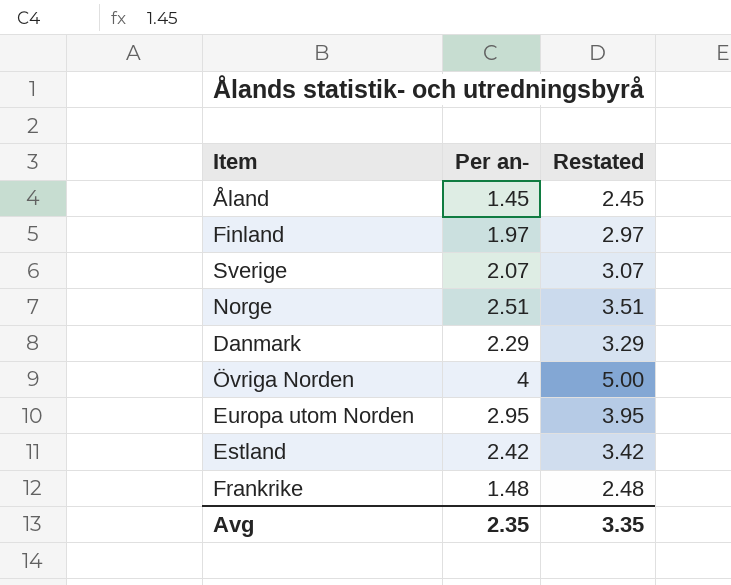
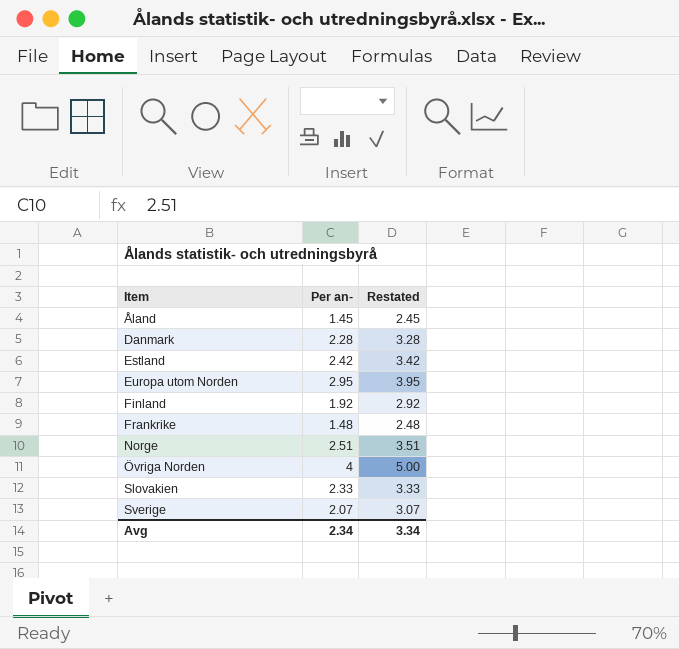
row order: none -> Item ascending
Danmark | Per an-: 2.29 -> 2.28
Danmark | Restated: 3.29 -> 3.28
Finland | Per an-: 1.97 -> 1.92
Finland | Restated: 2.97 -> 2.92
row Slovakien: none -> 2.33 | 3.33
Avg | Per an-: 2.35 -> 2.34
Avg | Restated: 3.35 -> 3.34

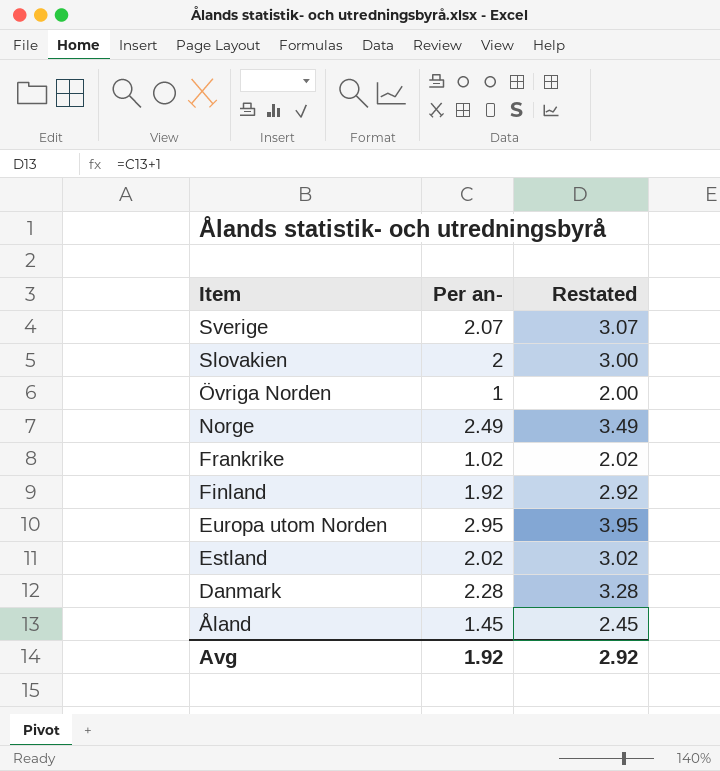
row order: Item ascending -> Item descending
Slovakien | Per an-: 2.33 -> 2
Slovakien | Restated: 3.33 -> 3.00
Övriga Norden | Per an-: 4 -> 1
Övriga Norden | Restated: 5.00 -> 2.00
Norge | Per an-: 2.51 -> 2.49
Norge | Restated: 3.51 -> 3.49
Frankrike | Per an-: 1.48 -> 1.02
Frankrike | Restated: 2.48 -> 2.02
Estland | Per an-: 2.42 -> 2.02
Estland | Restated: 3.42 -> 3.02
Avg | Per an-: 2.34 -> 1.92
Avg | Restated: 3.34 -> 2.92

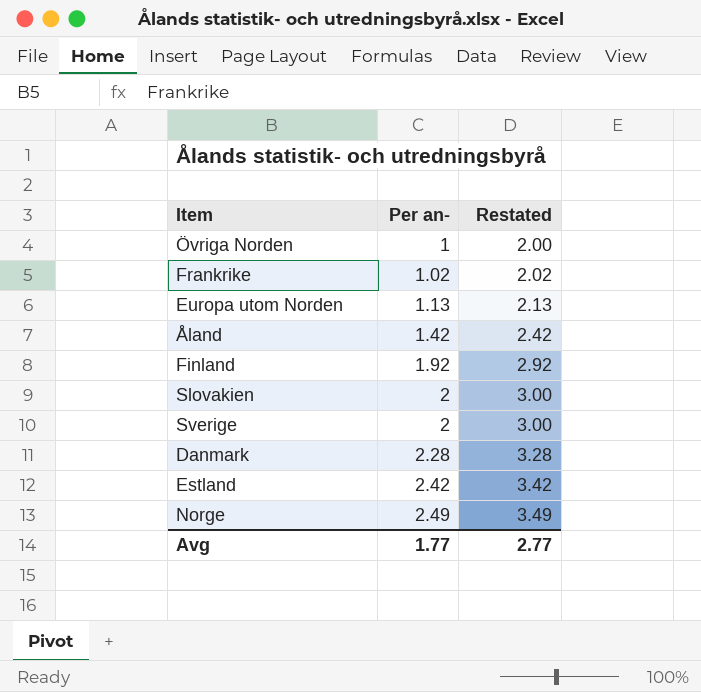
row order: Item descending -> Per an- ascending
Europa utom Norden | Per an-: 2.95 -> 1.13
Europa utom Norden | Restated: 3.95 -> 2.13
Åland | Per an-: 1.45 -> 1.42
Åland | Restated: 2.45 -> 2.42
Sverige | Per an-: 2.07 -> 2
Sverige | Restated: 3.07 -> 3.00
Estland | Per an-: 2.02 -> 2.42
Estland | Restated: 3.02 -> 3.42
Avg | Per an-: 1.92 -> 1.77
Avg | Restated: 2.92 -> 2.77

